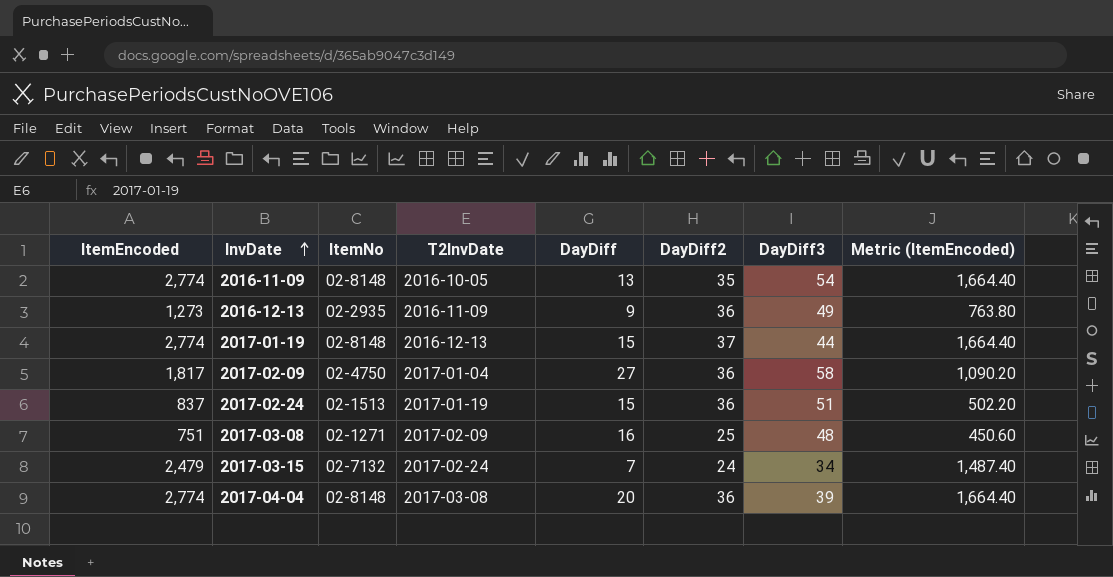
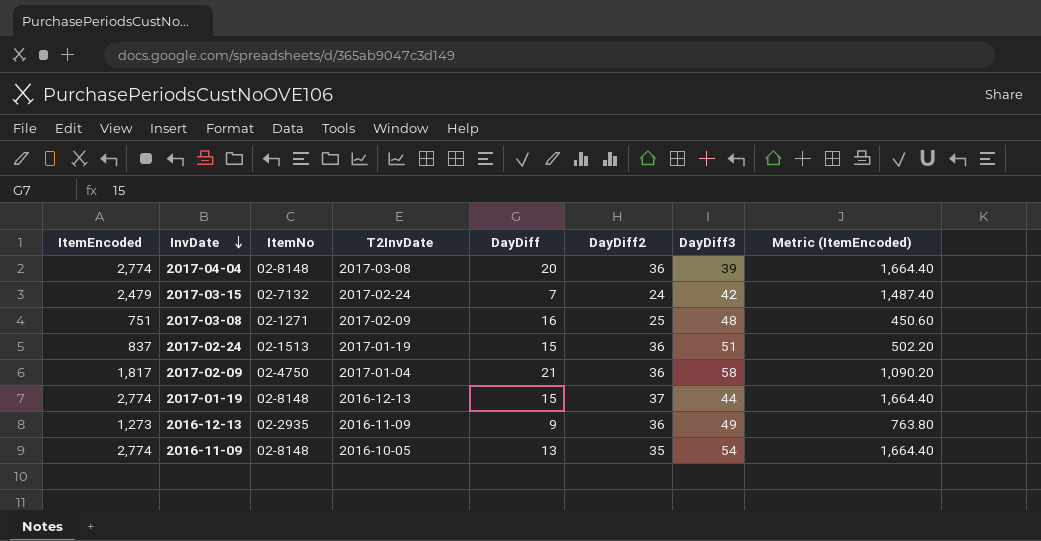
row order: InvDate ascending -> InvDate descending
2017-03-15 | DayDiff3: 34 -> 42
2017-02-09 | DayDiff: 27 -> 21

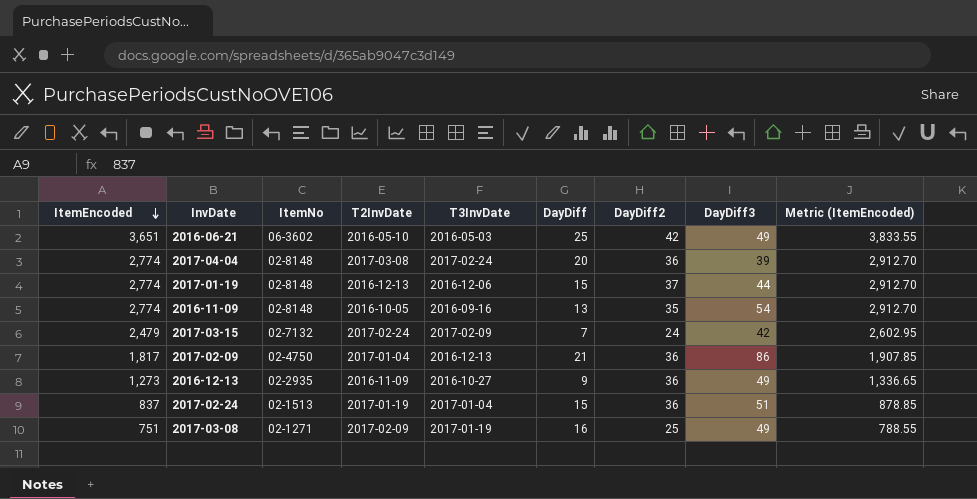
row order: InvDate descending -> ItemEncoded descending
column T3InvDate | position: none -> 5
column Metric (ItemEncoded) | formula: [ItemEncoded] * 0.6 -> [ItemEncoded] * 1.05
row 2016-06-21: none -> 3,651 | 06-3602 | 2016-05-10 | 2016-05-03 | 25 | 42 | 49 | 3,833.55
2017-02-09 | DayDiff3: 58 -> 86
2017-03-08 | DayDiff3: 48 -> 49

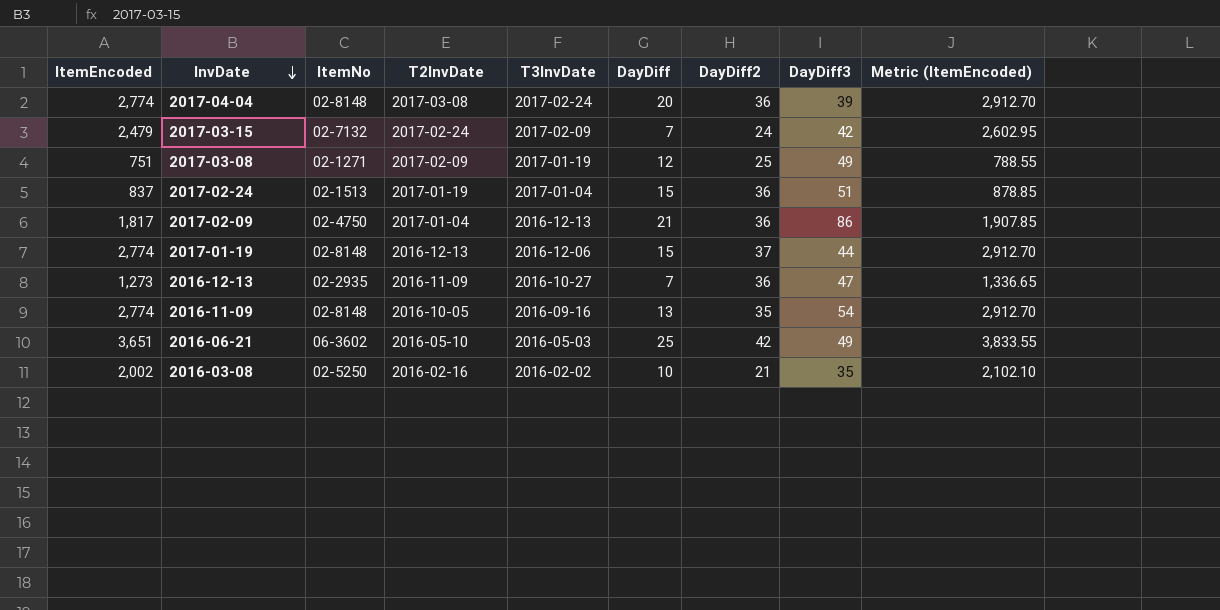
row order: ItemEncoded descending -> InvDate descending
2017-03-08 | DayDiff: 16 -> 12
2016-12-13 | DayDiff: 9 -> 7
2016-12-13 | DayDiff3: 49 -> 47
row 2016-03-08: none -> 2,002 | 02-5250 | 2016-02-16 | 2016-02-02 | 10 | 21 | 35 | 2,102.10

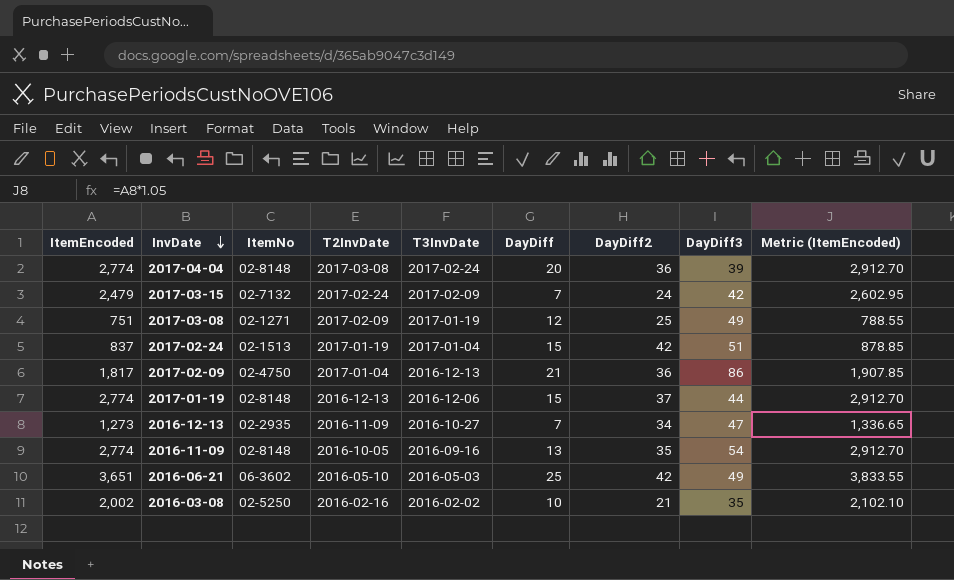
2017-02-24 | DayDiff2: 36 -> 42
2016-12-13 | DayDiff2: 36 -> 34

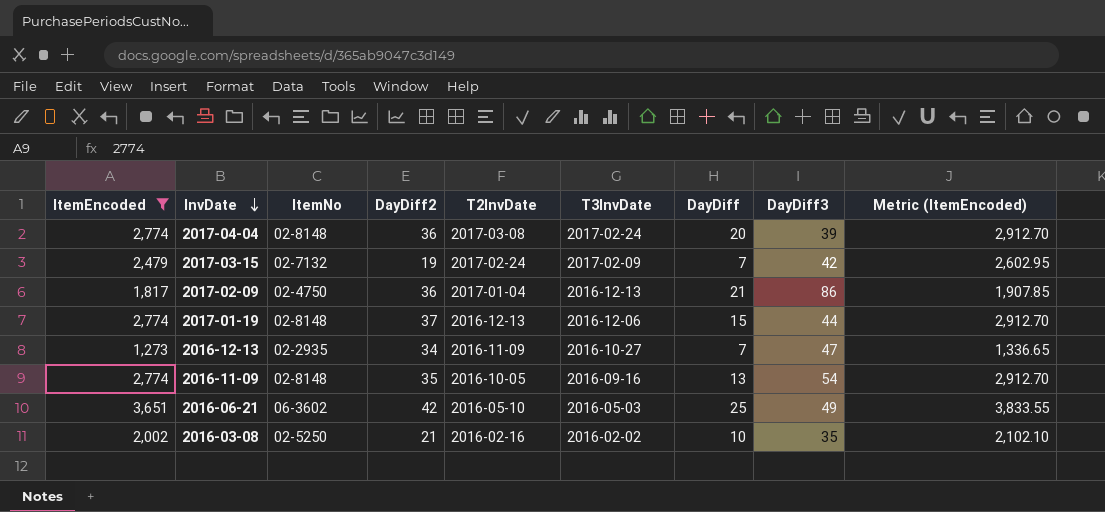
filter: none -> ItemEncoded >= 1,273
column DayDiff2 | position: 7 -> 4
2017-03-15 | DayDiff2: 24 -> 19

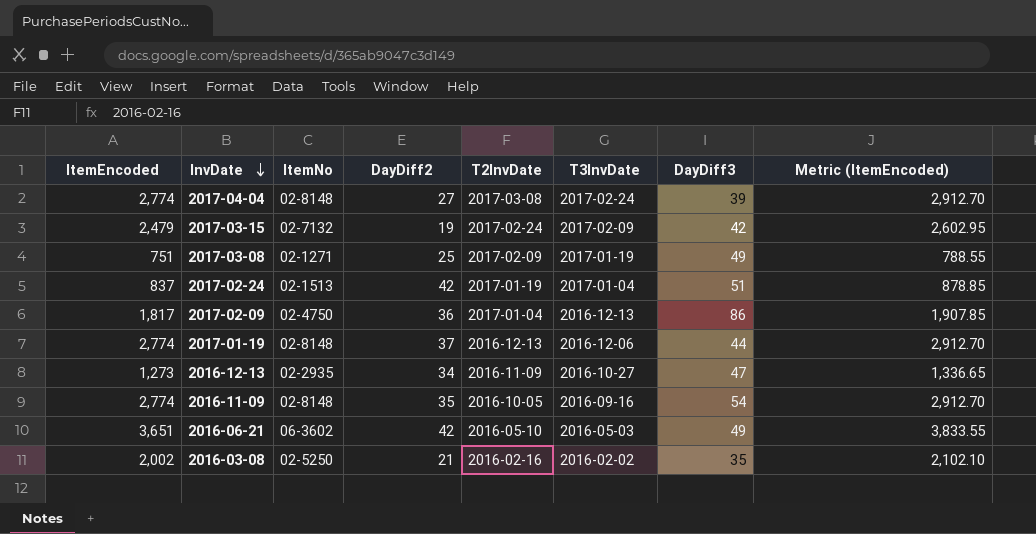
filter: ItemEncoded >= 1,273 -> none
column DayDiff | position: 7 -> none
2017-04-04 | DayDiff2: 36 -> 27

